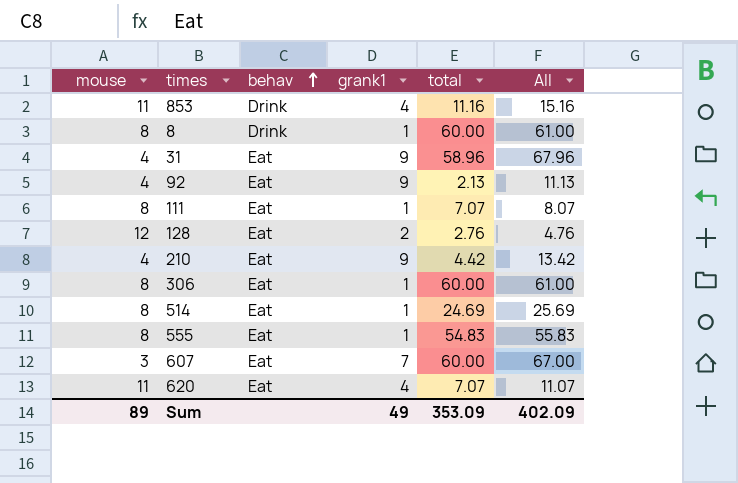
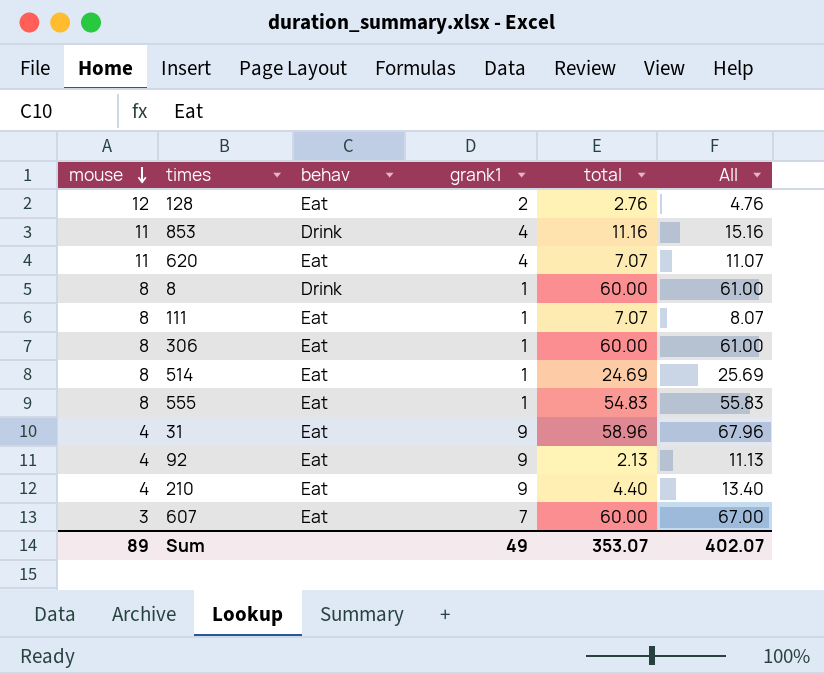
row order: behav ascending -> mouse descending
210 | total: 4.42 -> 4.40
210 | All: 13.42 -> 13.40
Sum | total: 353.09 -> 353.07
Sum | All: 402.09 -> 402.07

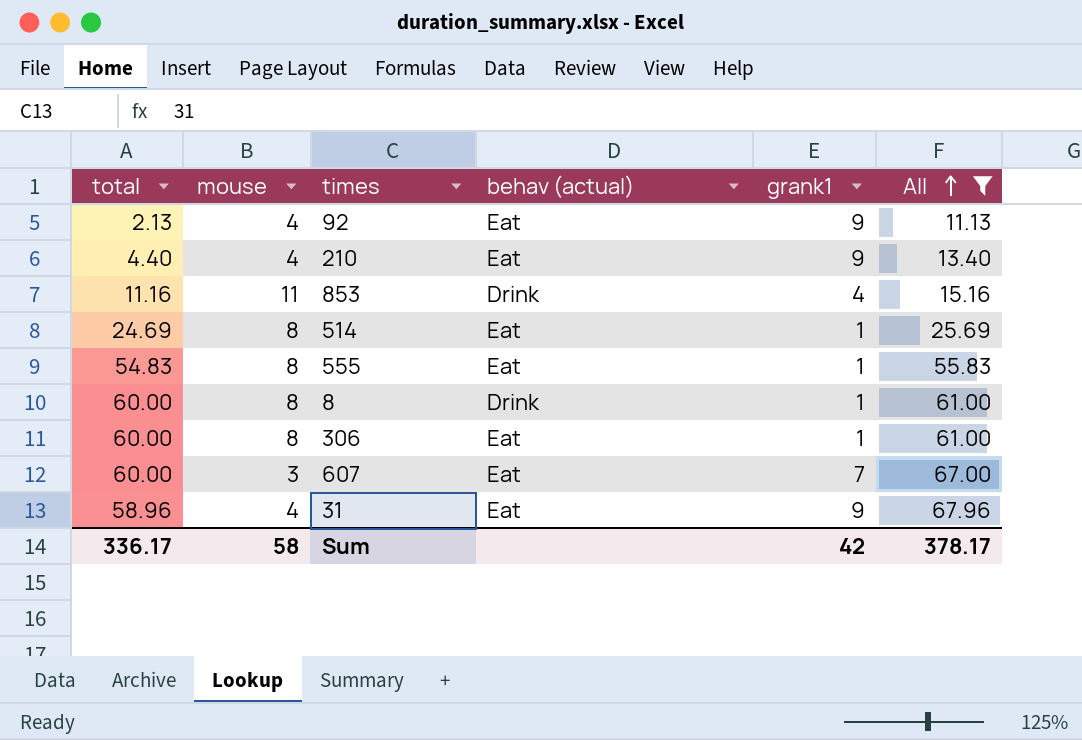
filter: none -> All >= 11.13
row order: mouse descending -> All ascending
column total | position: 5 -> 1
column name: behav -> behav (actual)
Sum | total: 353.07 -> 336.17
Sum | mouse: 89 -> 58
Sum | grank1: 49 -> 42
Sum | All: 402.07 -> 378.17

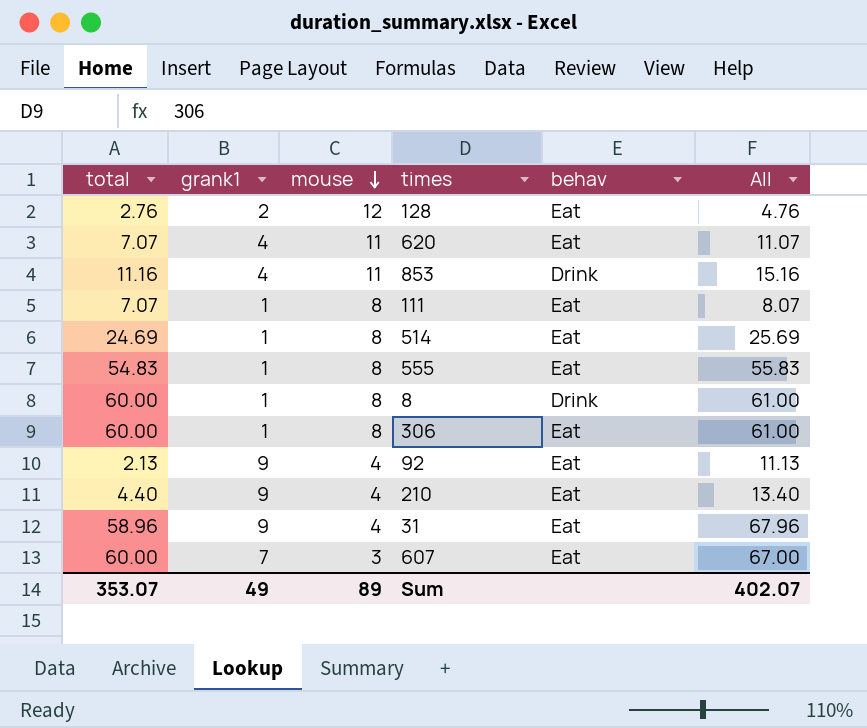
filter: All >= 11.13 -> none
row order: All ascending -> mouse descending
column grank1 | position: 5 -> 2
column name: behav (actual) -> behav
Sum | total: 336.17 -> 353.07
Sum | grank1: 42 -> 49
Sum | mouse: 58 -> 89
Sum | All: 378.17 -> 402.07

